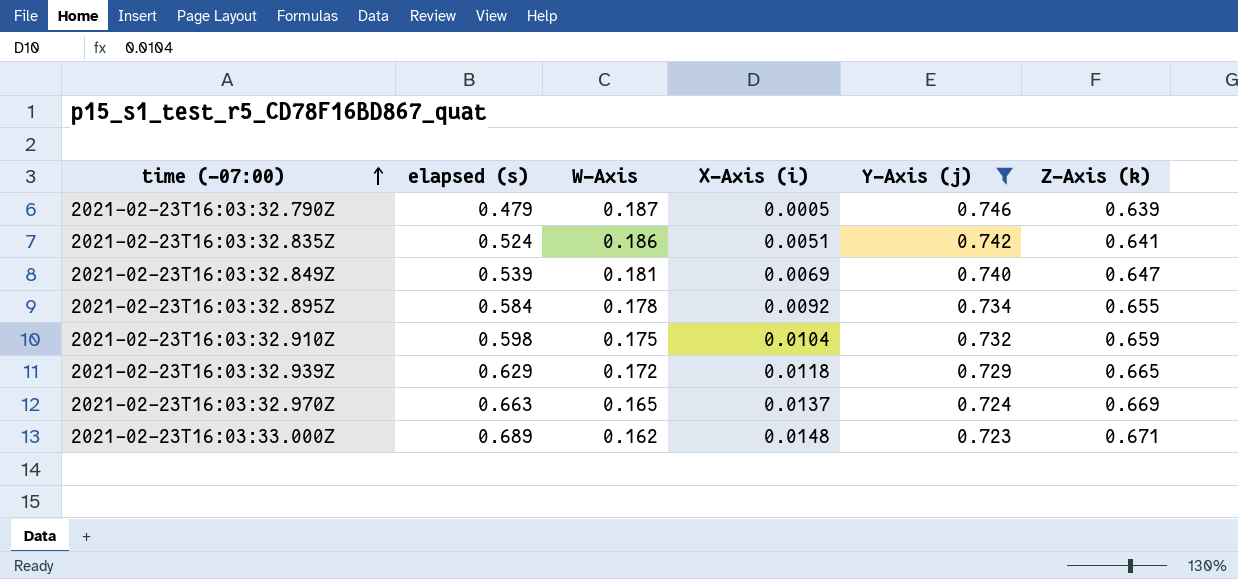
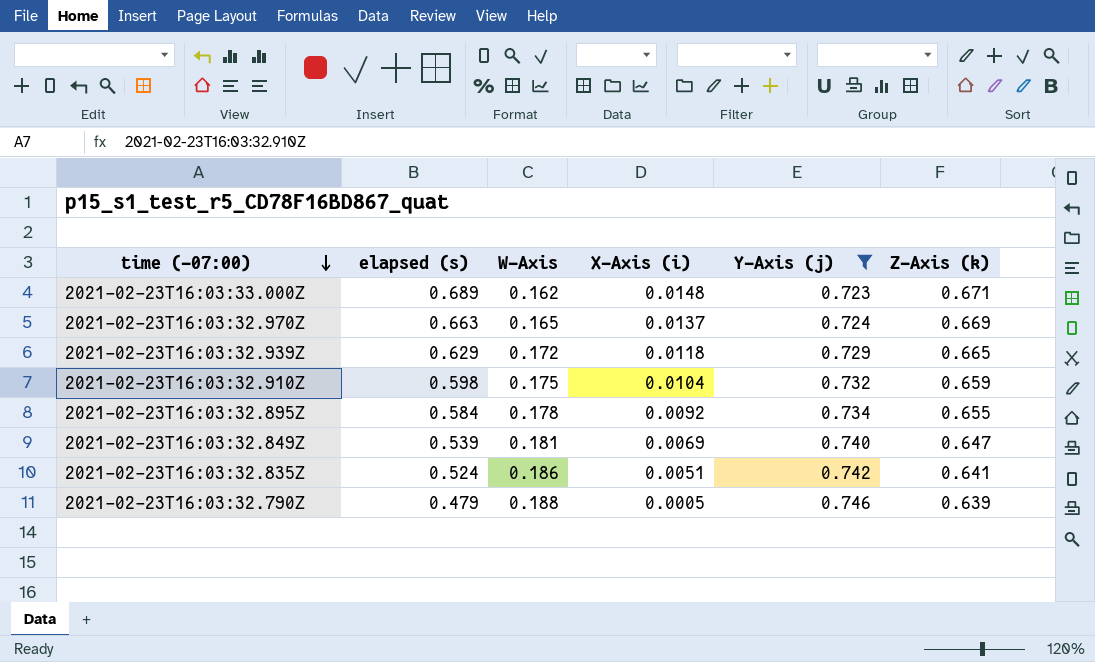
row order: time (-07:00) ascending -> time (-07:00) descending
2021-02-23T16:03:32.790Z | W-Axis: 0.187 -> 0.188

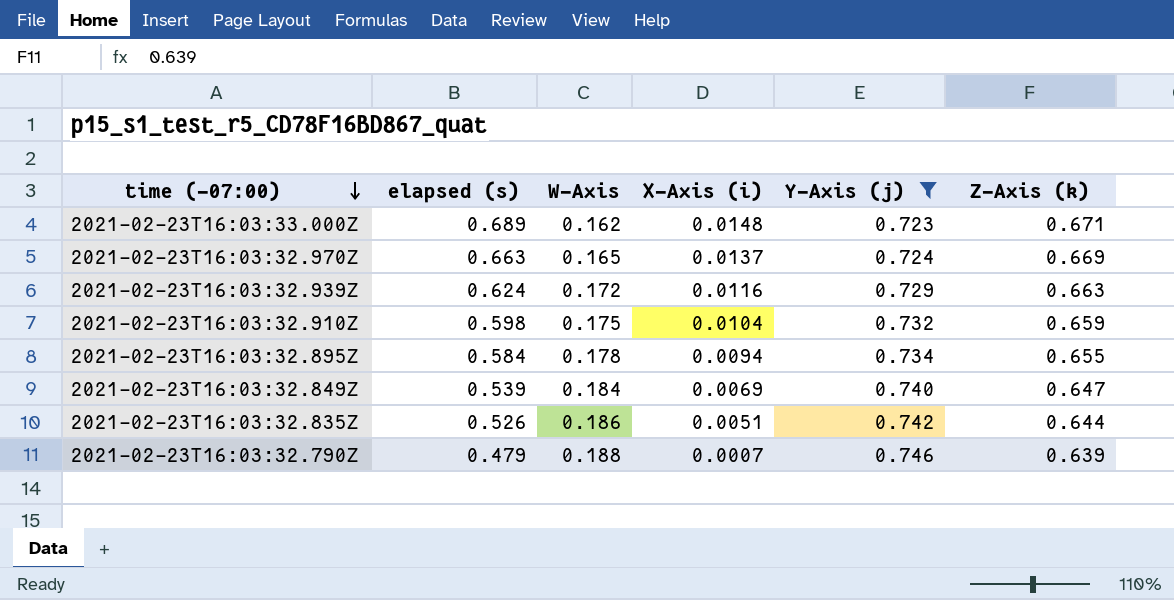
2021-02-23T16:03:32.939Z | elapsed (s): 0.629 -> 0.624
2021-02-23T16:03:32.939Z | X-Axis (i): 0.0118 -> 0.0116
2021-02-23T16:03:32.939Z | Z-Axis (k): 0.665 -> 0.663
2021-02-23T16:03:32.895Z | X-Axis (i): 0.0092 -> 0.0094
2021-02-23T16:03:32.849Z | W-Axis: 0.181 -> 0.184
2021-02-23T16:03:32.835Z | elapsed (s): 0.524 -> 0.526
2021-02-23T16:03:32.835Z | Z-Axis (k): 0.641 -> 0.644
2021-02-23T16:03:32.790Z | X-Axis (i): 0.0005 -> 0.0007

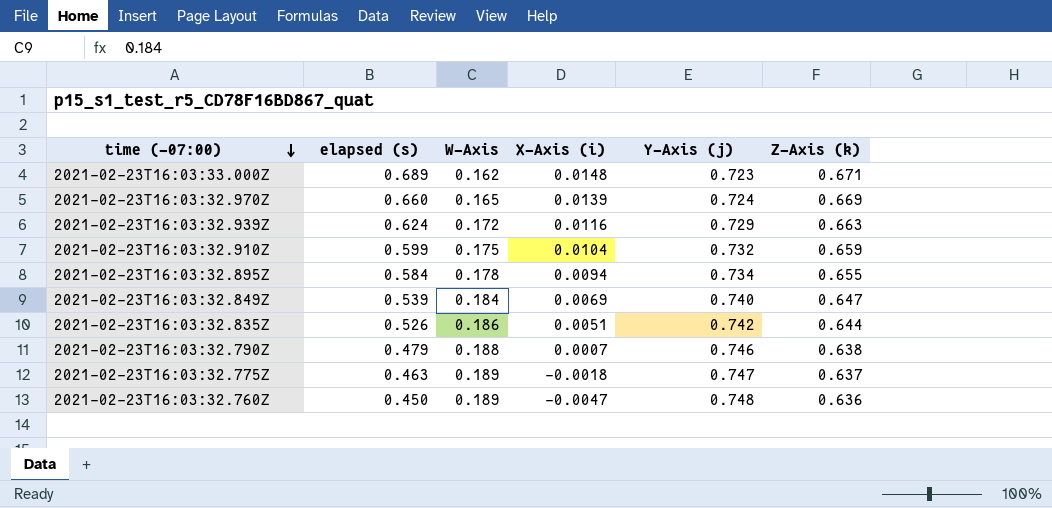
filter: Y-Axis (j) <= 0.746 -> none
2021-02-23T16:03:32.970Z | elapsed (s): 0.663 -> 0.660
2021-02-23T16:03:32.970Z | X-Axis (i): 0.0137 -> 0.0139
2021-02-23T16:03:32.910Z | elapsed (s): 0.598 -> 0.599
2021-02-23T16:03:32.790Z | Z-Axis (k): 0.639 -> 0.638

